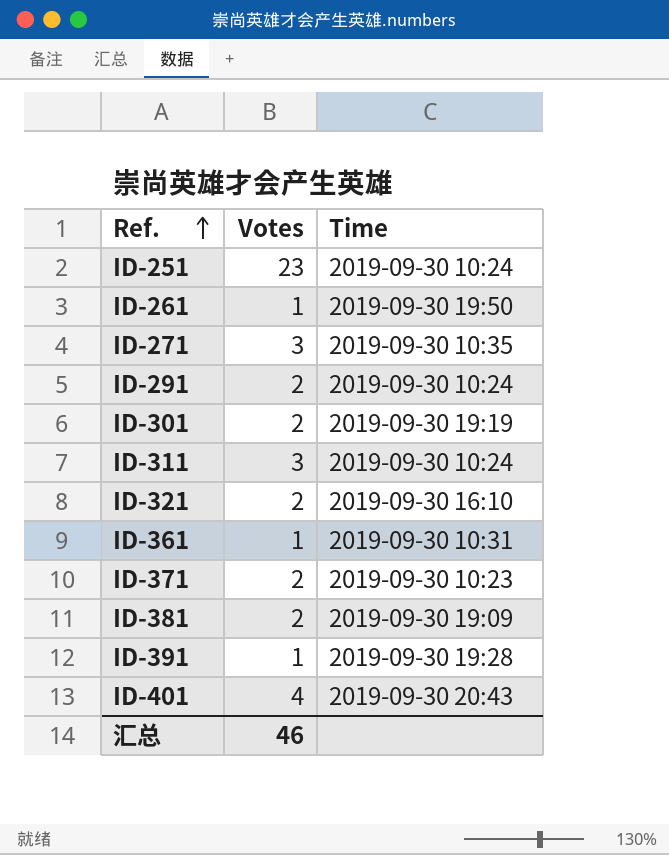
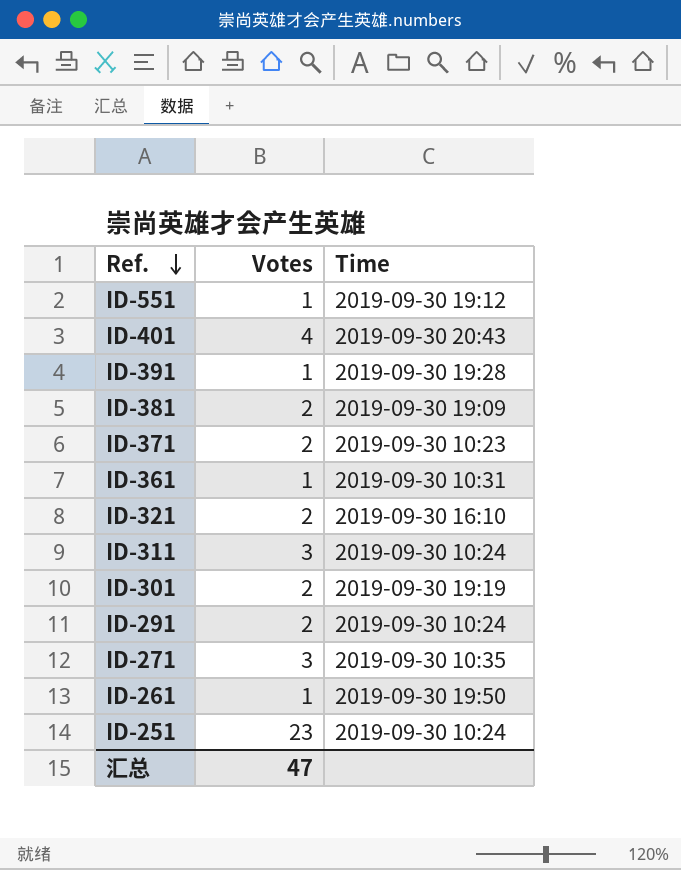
row order: Ref. ascending -> Ref. descending
row ID-551: none -> 1 | 2019-09-30 19:12
汇总 | Votes: 46 -> 47

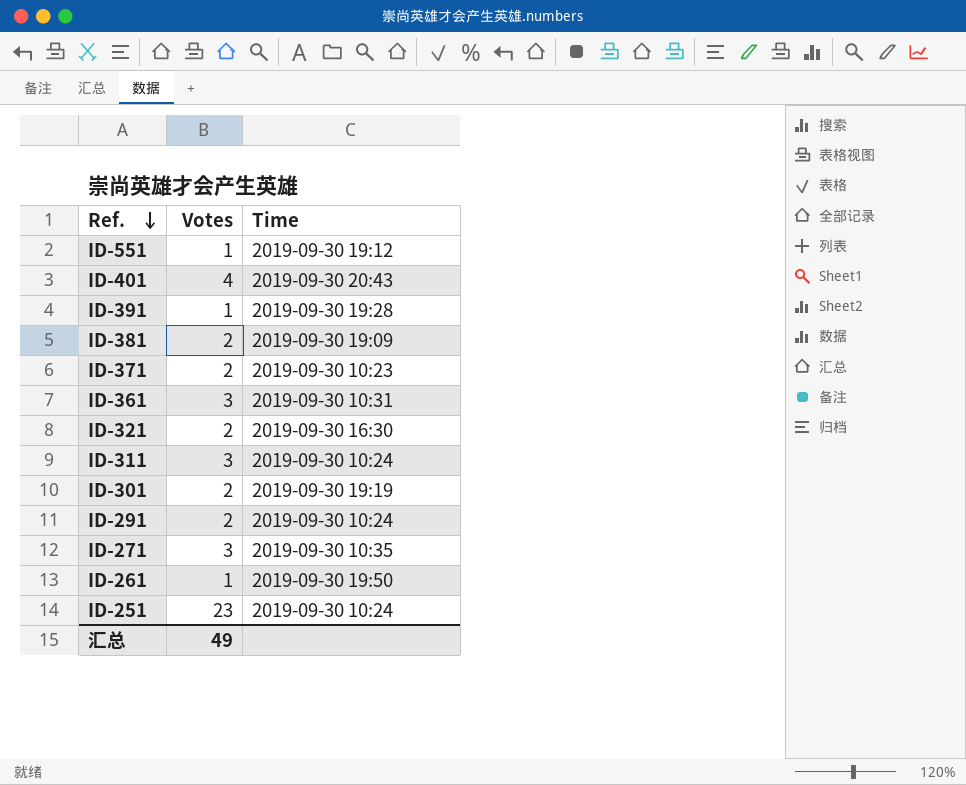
ID-361 | Votes: 1 -> 3
ID-321 | Time: 2019-09-30 16:10 -> 2019-09-30 16:30
汇总 | Votes: 47 -> 49

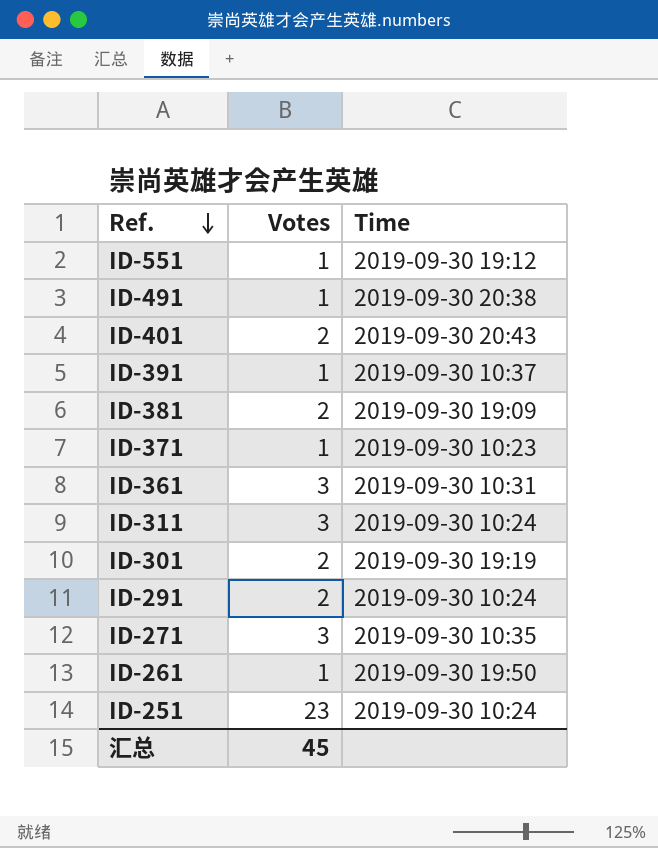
row ID-321: 2 | 2019-09-30 16:30 -> none
row ID-491: none -> 1 | 2019-09-30 20:38
ID-401 | Votes: 4 -> 2
ID-391 | Time: 2019-09-30 19:28 -> 2019-09-30 10:37
ID-371 | Votes: 2 -> 1
汇总 | Votes: 49 -> 45

